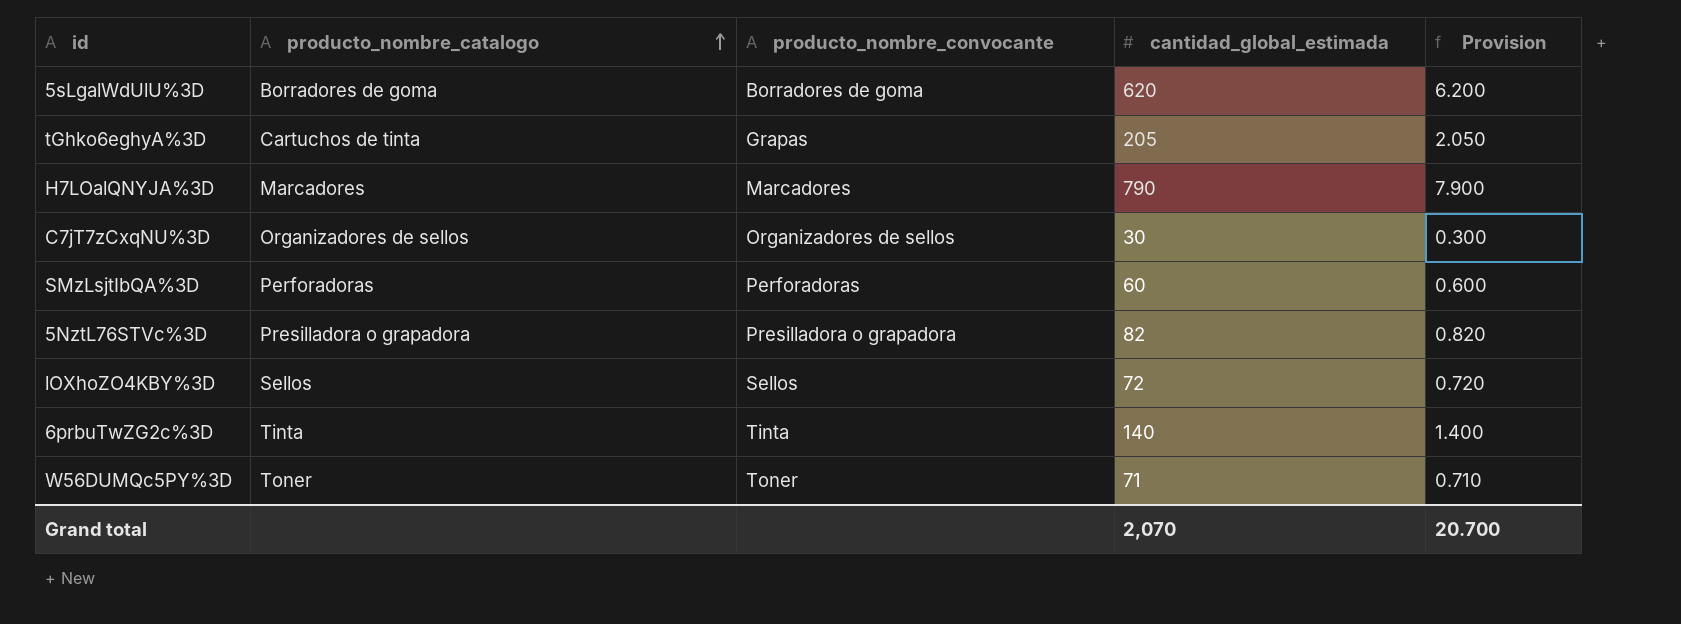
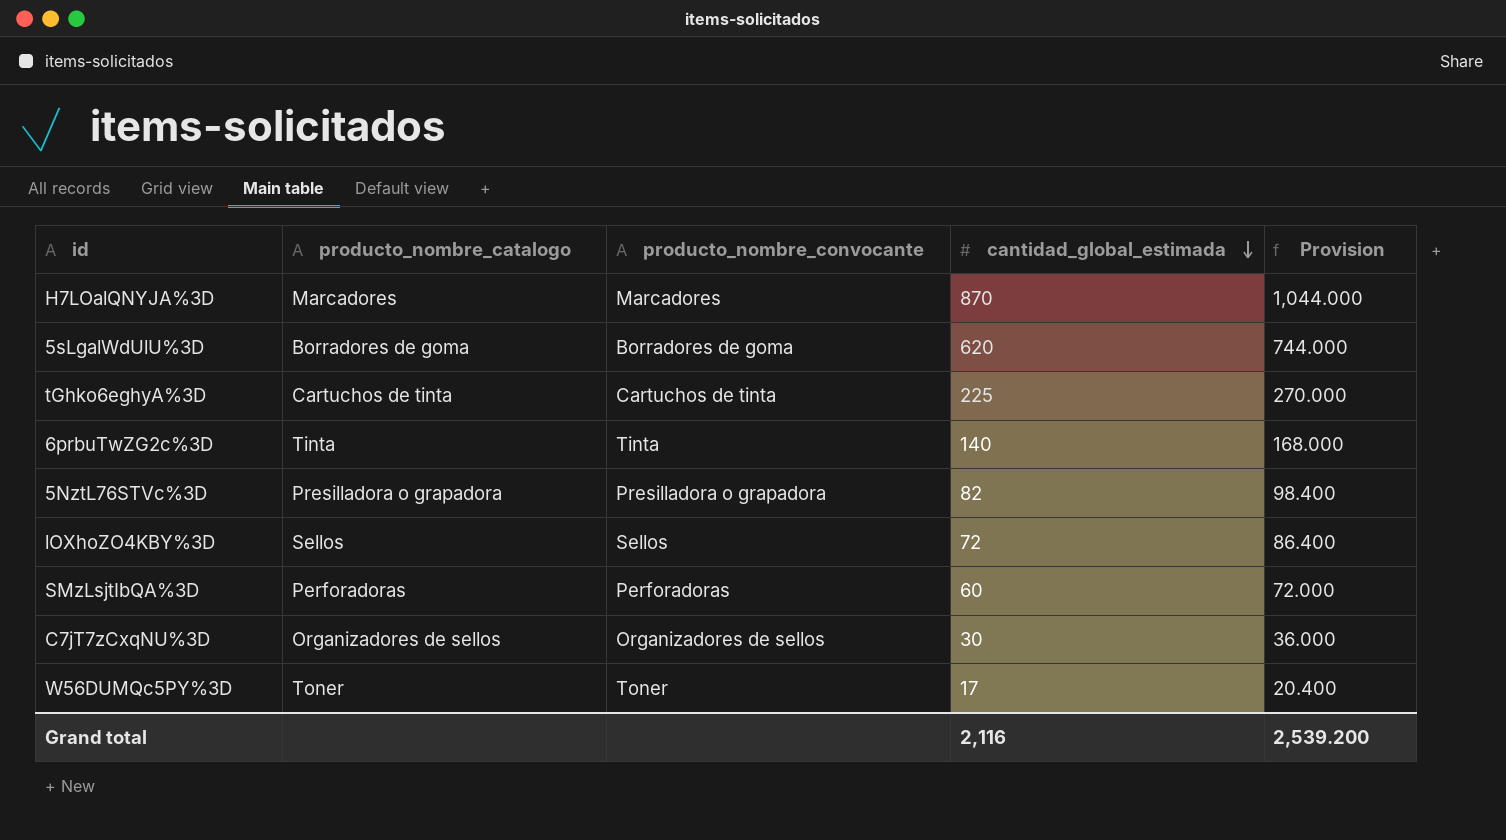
row order: producto_nombre_catalogo ascending -> cantidad_global_estimada descending
column Provision | formula: [cantidad_global_estimada] * 0.01 -> [cantidad_global_estimada] * 1.2
H7LOalQNYJA%3D | cantidad_global_estimada: 790 -> 870
tGhko6eghyA%3D | producto_nombre_convocante: Grapas -> Cartuchos de tinta
tGhko6eghyA%3D | cantidad_global_estimada: 205 -> 225
W56DUMQc5PY%3D | cantidad_global_estimada: 71 -> 17
Grand total | cantidad_global_estimada: 2,070 -> 2,116
Grand total | Provision: 20.700 -> 2,539.200

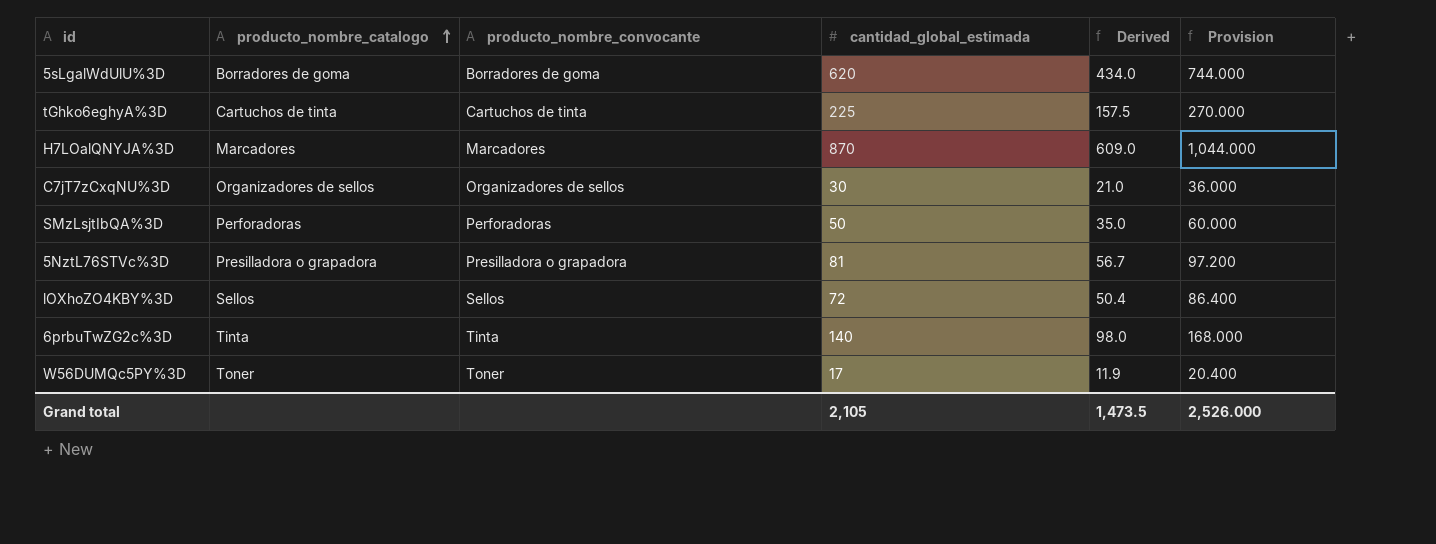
row order: cantidad_global_estimada descending -> producto_nombre_catalogo ascending
column Derived | formula: none -> [cantidad_global_estimada] * 0.7
SMzLsjtIbQA%3D | cantidad_global_estimada: 60 -> 50
SMzLsjtIbQA%3D | Provision: 72.000 -> 60.000
5NztL76STVc%3D | cantidad_global_estimada: 82 -> 81
5NztL76STVc%3D | Provision: 98.400 -> 97.200
Grand total | cantidad_global_estimada: 2,116 -> 2,105
Grand total | Provision: 2,539.200 -> 2,526.000

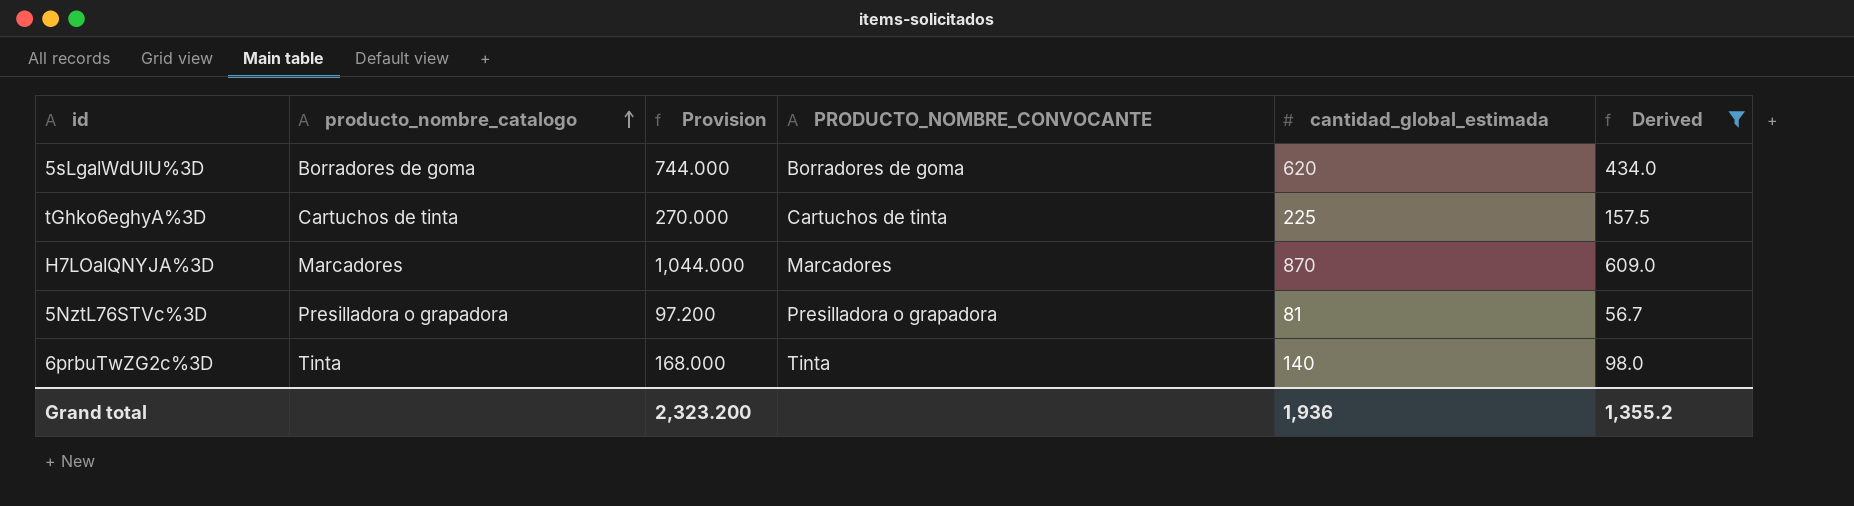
filter: none -> Derived >= 56.7
column Provision | position: 6 -> 3
column name: producto_nombre_convocante -> PRODUCTO_NOMBRE_CONVOCANTE
Grand total | Provision: 2,526.000 -> 2,323.200
Grand total | cantidad_global_estimada: 2,105 -> 1,936
Grand total | Derived: 1,473.5 -> 1,355.2

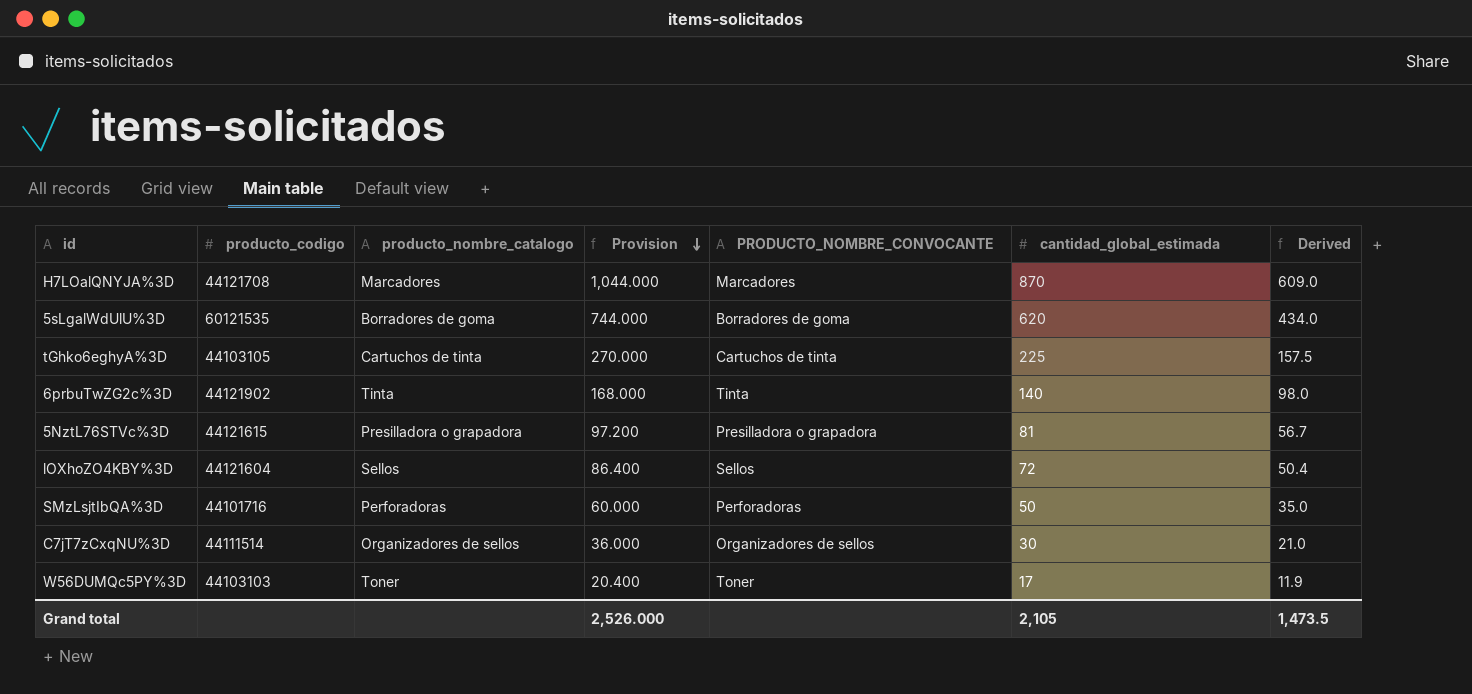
filter: Derived >= 56.7 -> none
row order: producto_nombre_catalogo ascending -> Provision descending
column producto_codigo | position: none -> 2
Grand total | Provision: 2,323.200 -> 2,526.000
Grand total | cantidad_global_estimada: 1,936 -> 2,105
Grand total | Derived: 1,355.2 -> 1,473.5

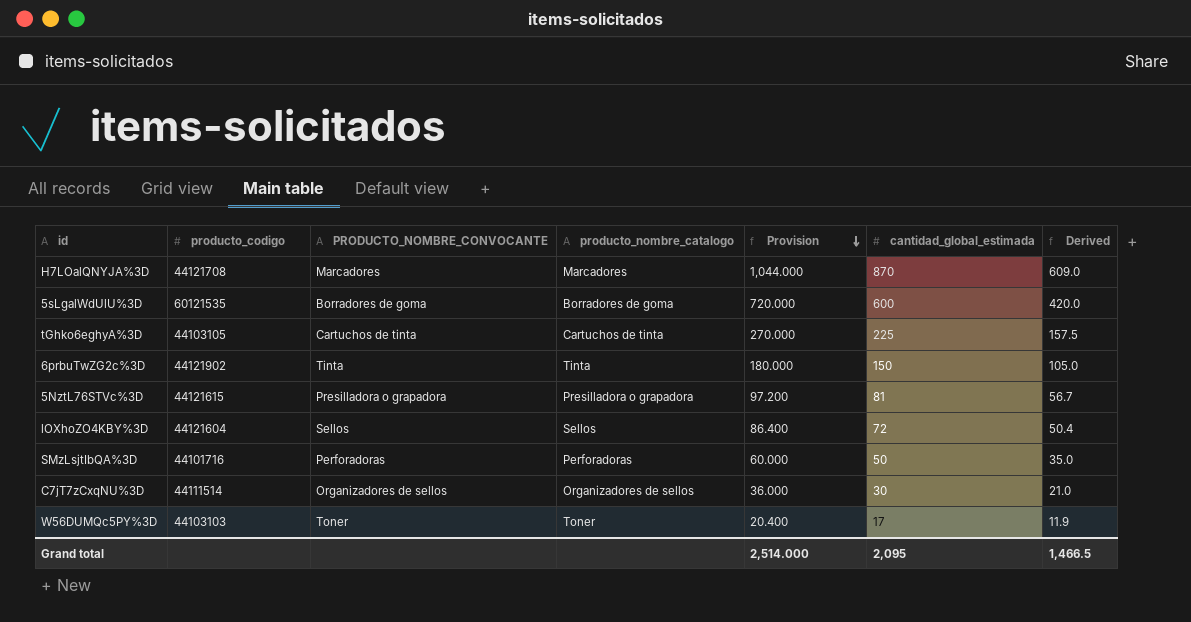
column PRODUCTO_NOMBRE_CONVOCANTE | position: 5 -> 3
5sLgalWdUlU%3D | Provision: 744.000 -> 720.000
5sLgalWdUlU%3D | cantidad_global_estimada: 620 -> 600
5sLgalWdUlU%3D | Derived: 434.0 -> 420.0
6prbuTwZG2c%3D | Provision: 168.000 -> 180.000
6prbuTwZG2c%3D | cantidad_global_estimada: 140 -> 150
6prbuTwZG2c%3D | Derived: 98.0 -> 105.0
Grand total | Provision: 2,526.000 -> 2,514.000
Grand total | cantidad_global_estimada: 2,105 -> 2,095
Grand total | Derived: 1,473.5 -> 1,466.5

